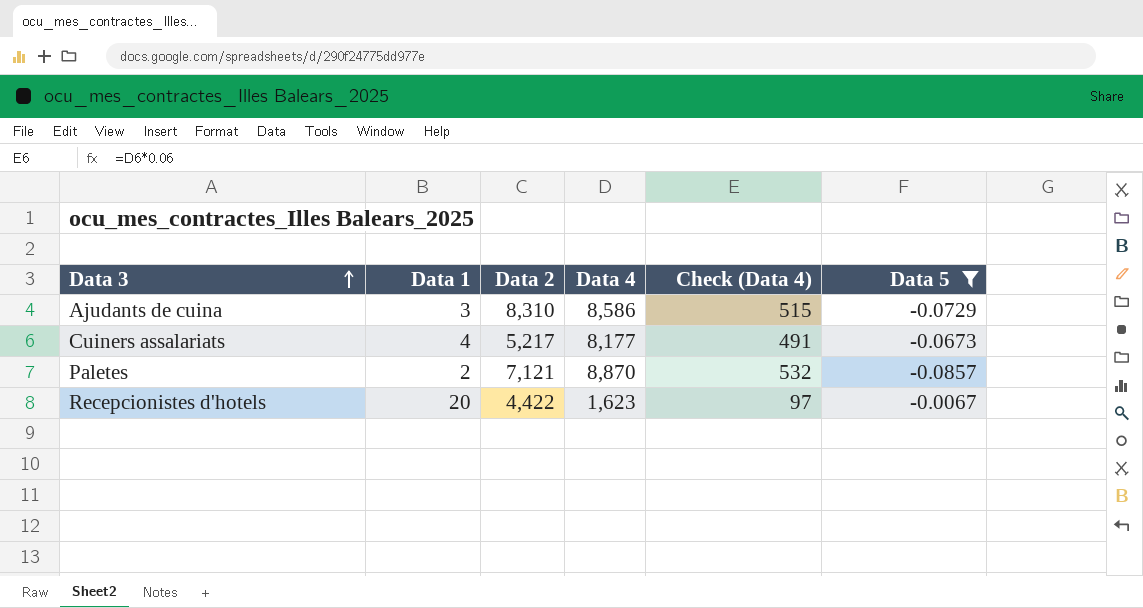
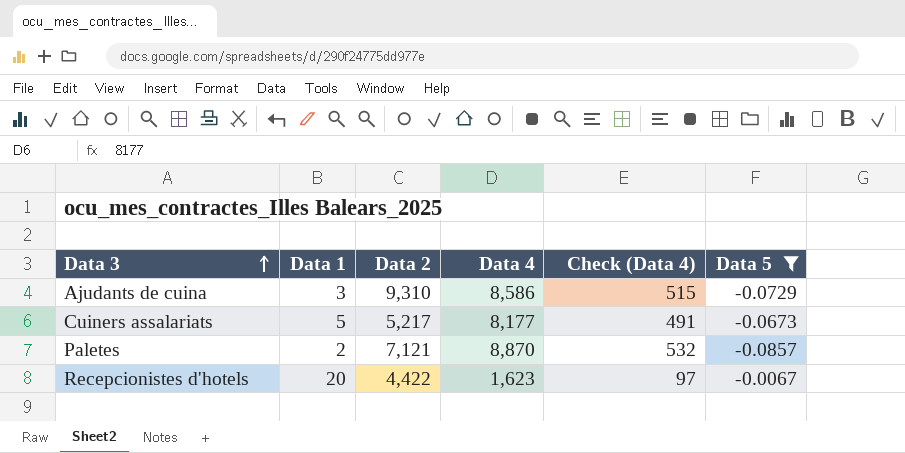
Ajudants de cuina | Data 2: 8,310 -> 9,310
Cuiners assalariats | Data 1: 4 -> 5

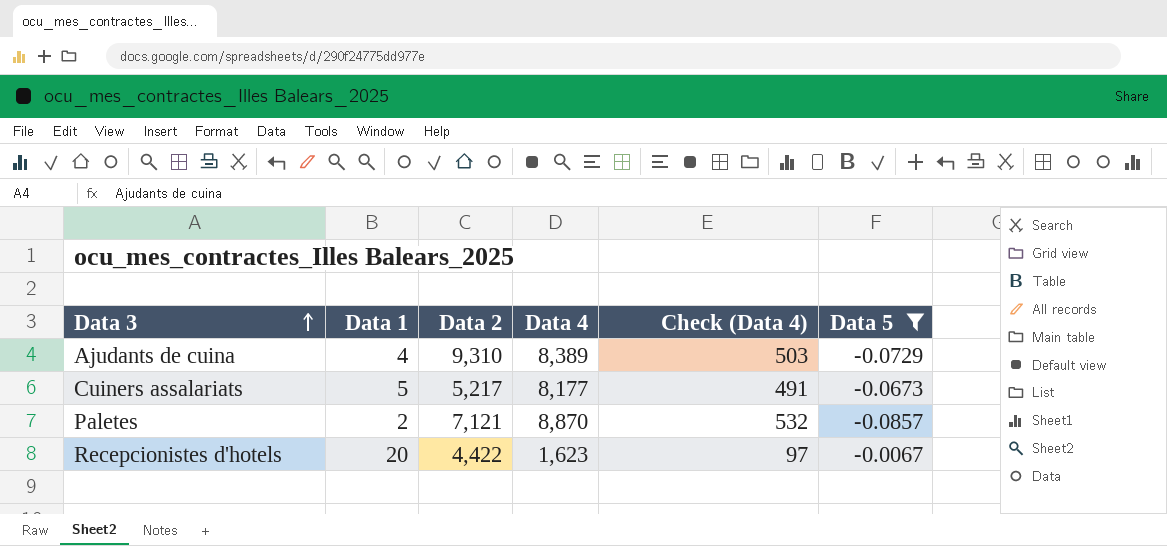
Ajudants de cuina | Data 1: 3 -> 4
Ajudants de cuina | Data 4: 8,586 -> 8,389
Ajudants de cuina | Check (Data 4): 515 -> 503

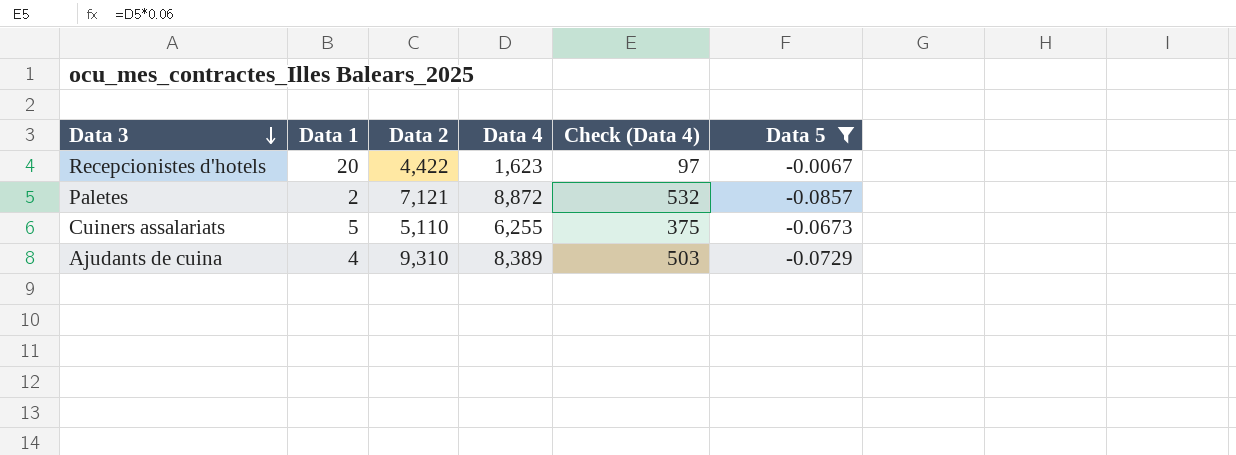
row order: Data 3 ascending -> Data 3 descending
Paletes | Data 4: 8,870 -> 8,872
Cuiners assalariats | Data 2: 5,217 -> 5,110
Cuiners assalariats | Data 4: 8,177 -> 6,255
Cuiners assalariats | Check (Data 4): 491 -> 375

